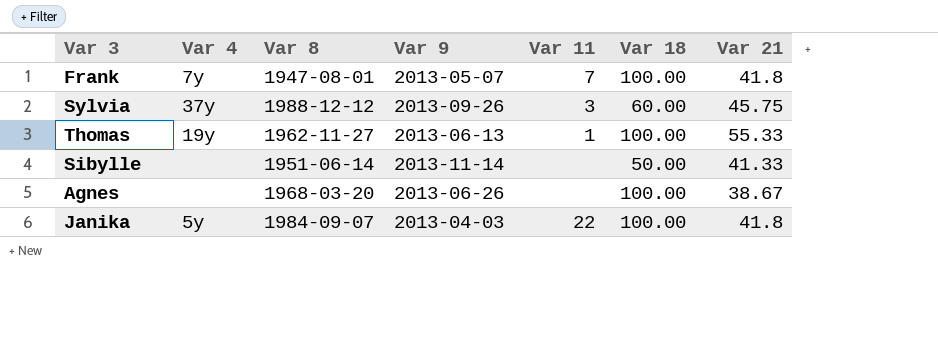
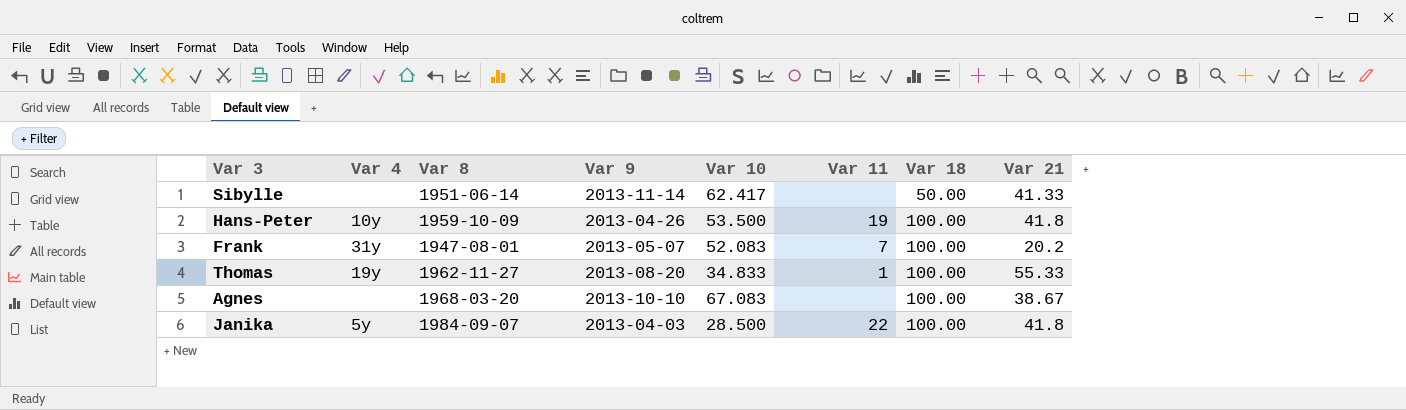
row order: none -> Var 18 ascending
column Var 10 | position: none -> 5
row Sylvia: 37y | 1988-12-12 | 2013-09-26 | 3 | 60.00 | 45.75 -> none
row Hans-Peter: none -> 10y | 1959-10-09 | 2013-04-26 | 53.500 | 19 | 100.00 | 41.8
Frank | Var 4: 7y -> 31y
Frank | Var 21: 41.8 -> 20.2
Thomas | Var 9: 2013-06-13 -> 2013-08-20
Agnes | Var 9: 2013-06-26 -> 2013-10-10

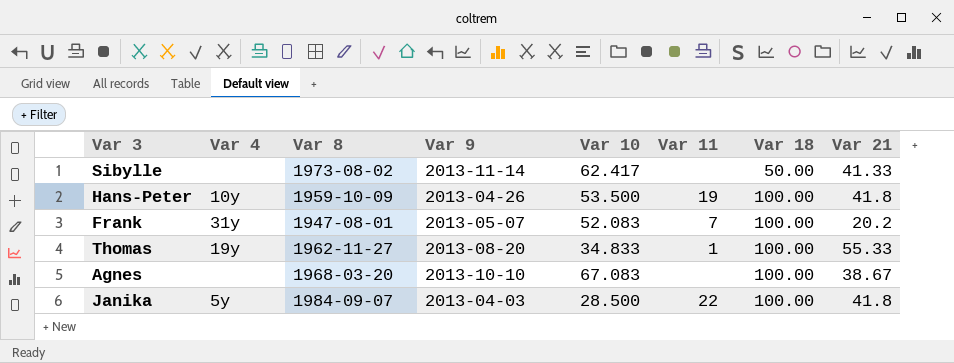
Sibylle | Var 8: 1951-06-14 -> 1973-08-02

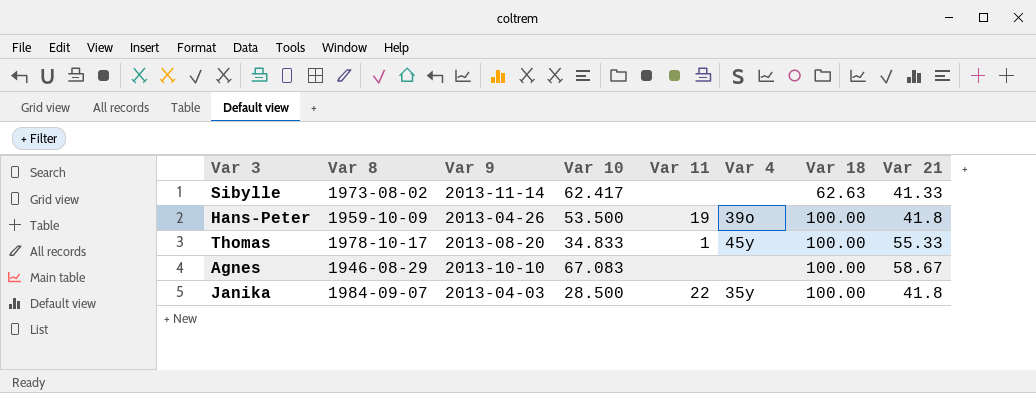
column Var 4 | position: 2 -> 6
row Frank: 31y | 1947-08-01 | 2013-05-07 | 52.083 | 7 | 100.00 | 20.2 -> none
Sibylle | Var 18: 50.00 -> 62.63
Hans-Peter | Var 4: 10y -> 39o
Thomas | Var 8: 1962-11-27 -> 1978-10-17
Thomas | Var 4: 19y -> 45y
Agnes | Var 8: 1968-03-20 -> 1946-08-29
Agnes | Var 21: 38.67 -> 58.67
Janika | Var 4: 5y -> 35y

